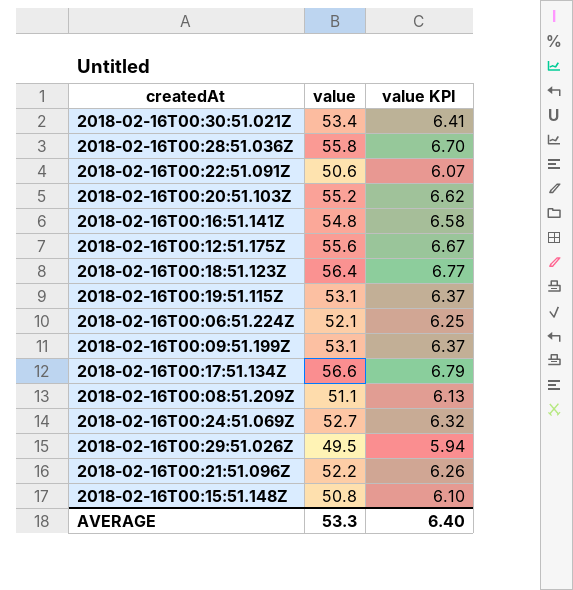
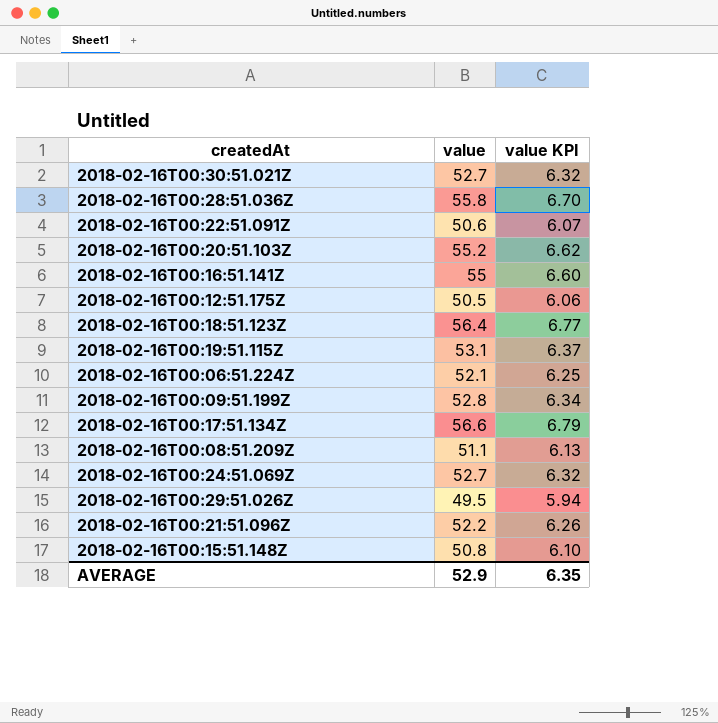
2018-02-16T00:30:51.021Z | value: 53.4 -> 52.7
2018-02-16T00:30:51.021Z | value KPI: 6.41 -> 6.32
2018-02-16T00:16:51.141Z | value: 54.8 -> 55
2018-02-16T00:16:51.141Z | value KPI: 6.58 -> 6.60
2018-02-16T00:12:51.175Z | value: 55.6 -> 50.5
2018-02-16T00:12:51.175Z | value KPI: 6.67 -> 6.06
2018-02-16T00:09:51.199Z | value: 53.1 -> 52.8
2018-02-16T00:09:51.199Z | value KPI: 6.37 -> 6.34
AVERAGE | value: 53.3 -> 52.9
AVERAGE | value KPI: 6.40 -> 6.35

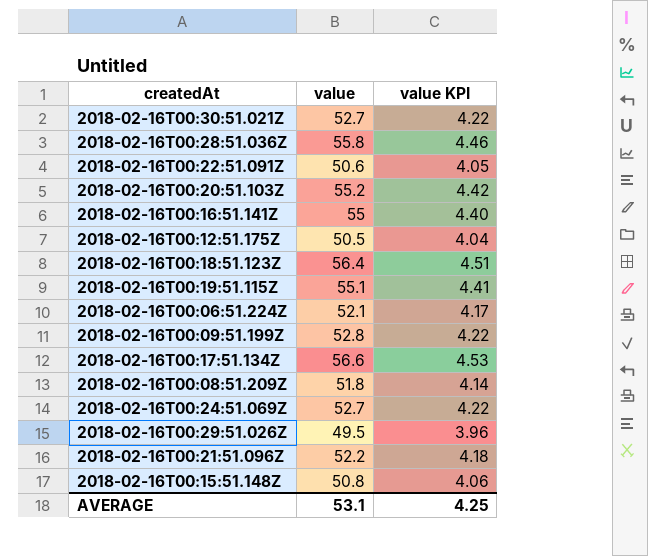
column value KPI | formula: [value] * 0.12 -> [value] * 0.08
2018-02-16T00:19:51.115Z | value: 53.1 -> 55.1
2018-02-16T00:08:51.209Z | value: 51.1 -> 51.8
AVERAGE | value: 52.9 -> 53.1
AVERAGE | value KPI: 6.35 -> 4.25

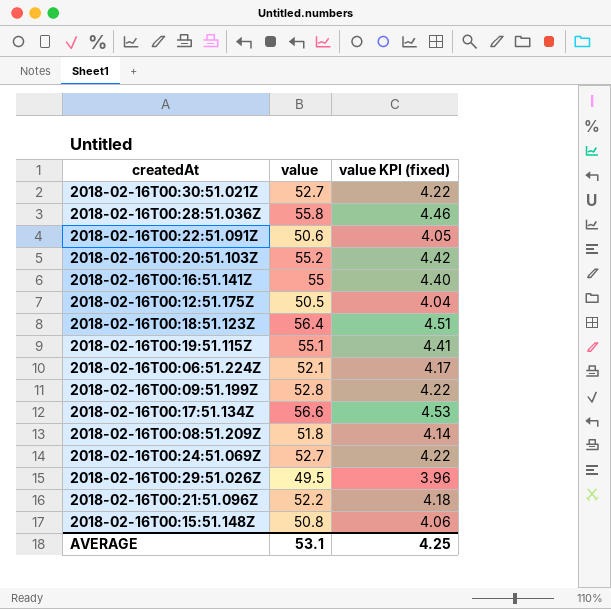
column name: value KPI -> value KPI (fixed)

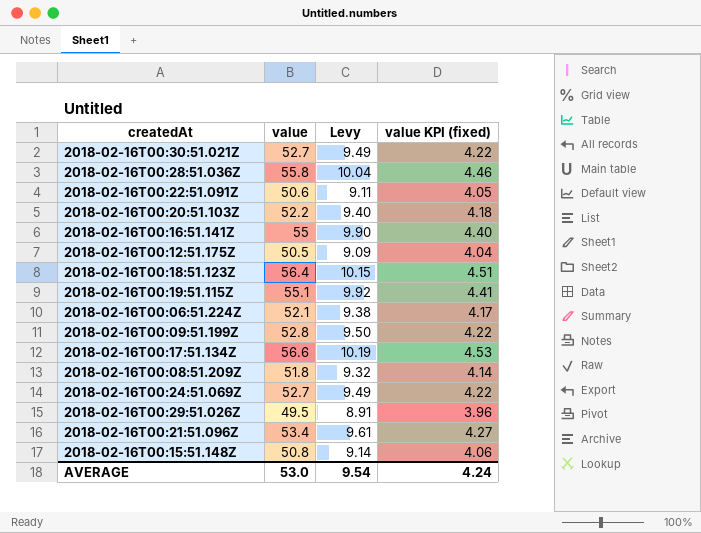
column Levy | formula: none -> [value] * 0.18
2018-02-16T00:20:51.103Z | value: 55.2 -> 52.2
2018-02-16T00:20:51.103Z | value KPI (fixed): 4.42 -> 4.18
2018-02-16T00:21:51.096Z | value: 52.2 -> 53.4
2018-02-16T00:21:51.096Z | value KPI (fixed): 4.18 -> 4.27
AVERAGE | value: 53.1 -> 53.0
AVERAGE | value KPI (fixed): 4.25 -> 4.24

